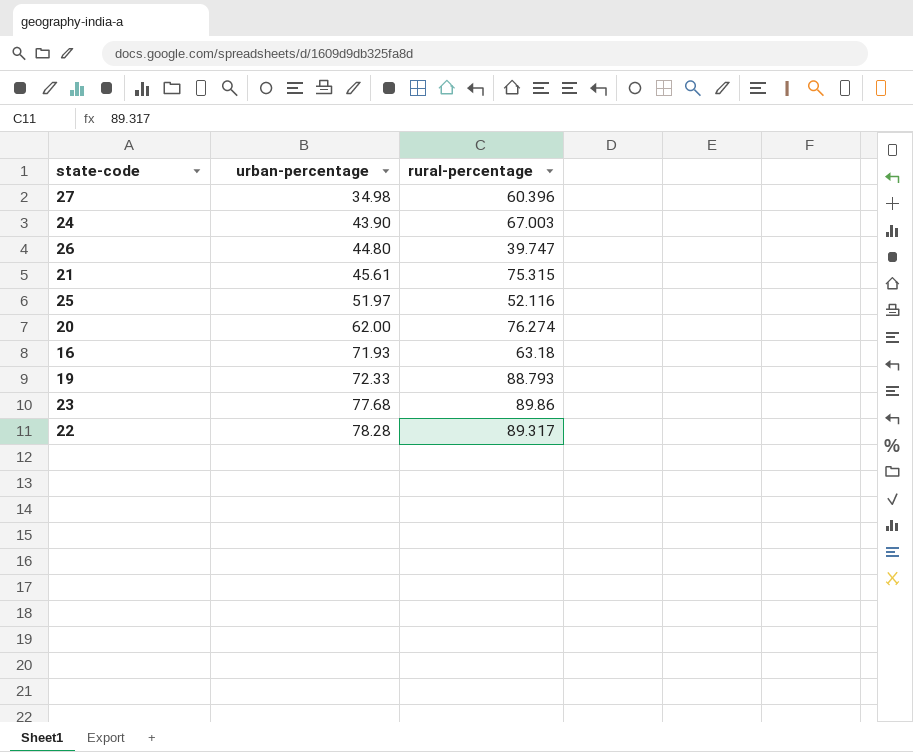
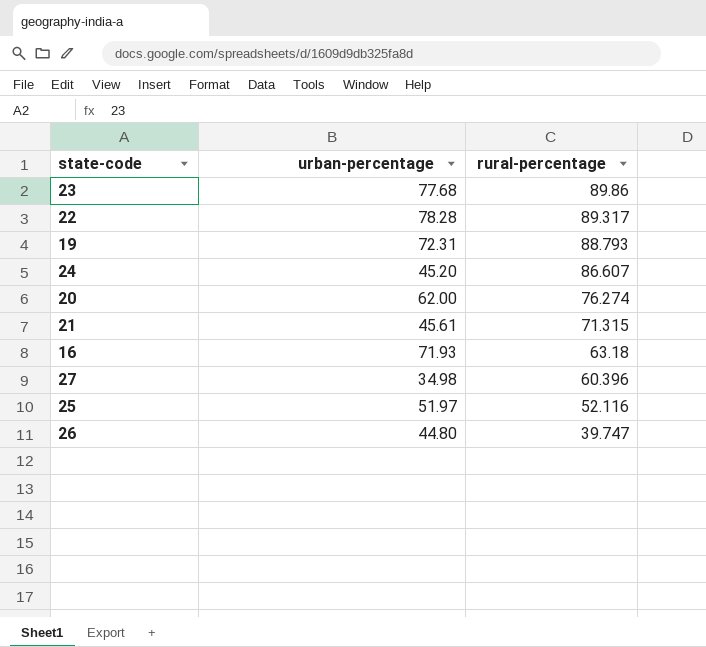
row order: urban-percentage ascending -> rural-percentage descending
19 | urban-percentage: 72.33 -> 72.31
24 | urban-percentage: 43.90 -> 45.20
24 | rural-percentage: 67.003 -> 86.607
21 | rural-percentage: 75.315 -> 71.315

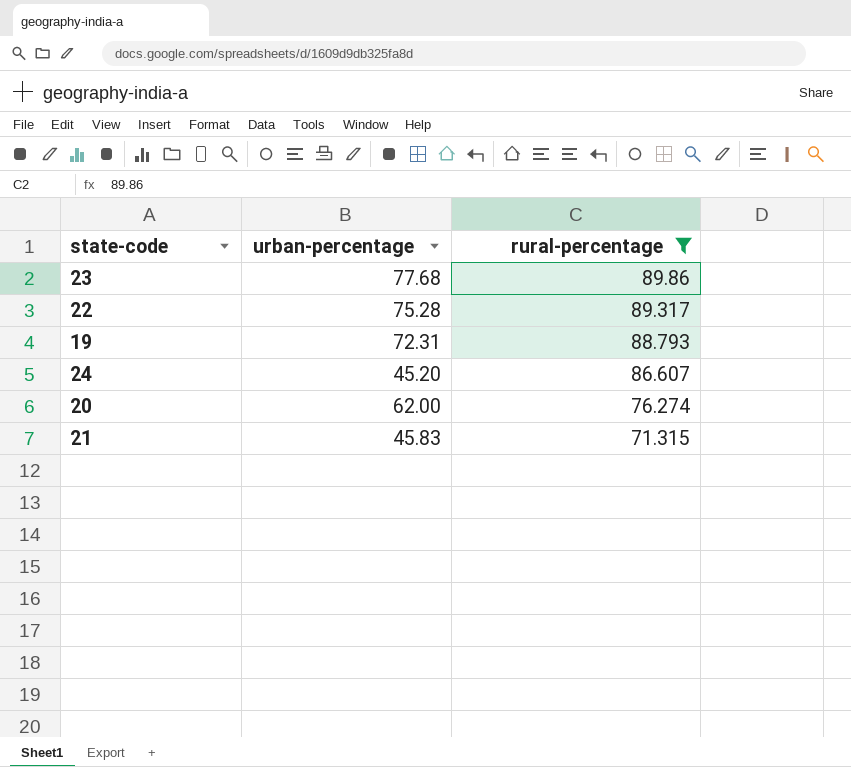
filter: none -> rural-percentage >= 71.315
22 | urban-percentage: 78.28 -> 75.28
21 | urban-percentage: 45.61 -> 45.83

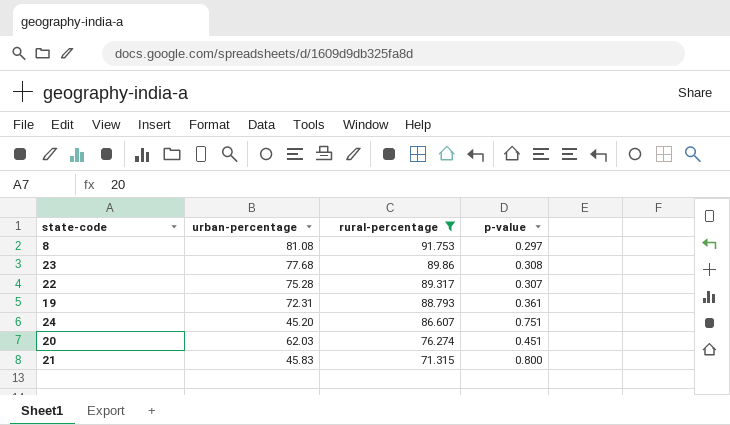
column p-value | position: none -> 4
row 8: none -> 81.08 | 91.753 | 0.297
20 | urban-percentage: 62.00 -> 62.03

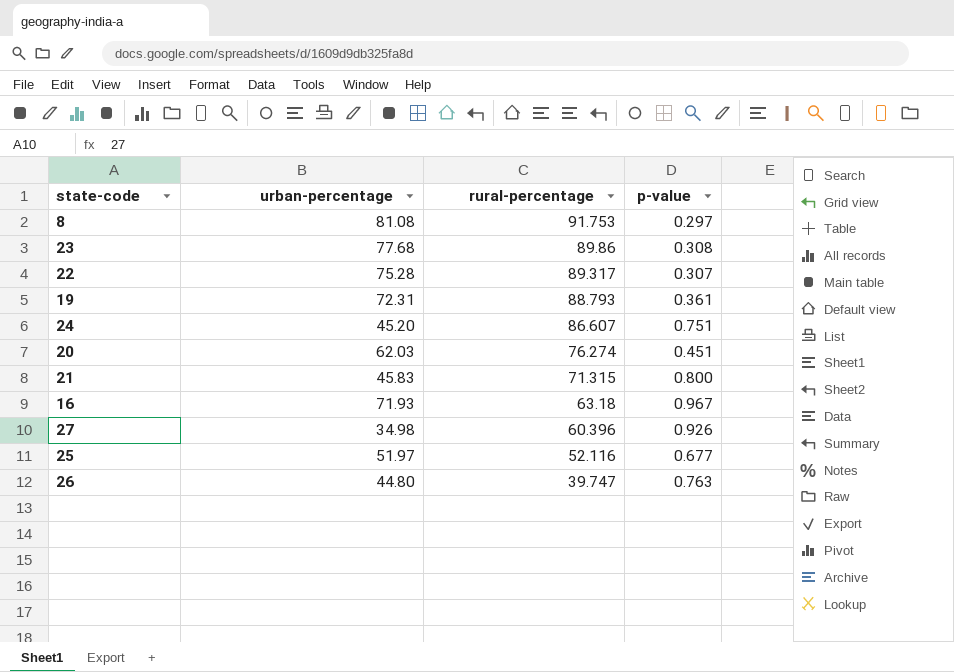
filter: rural-percentage >= 71.315 -> none

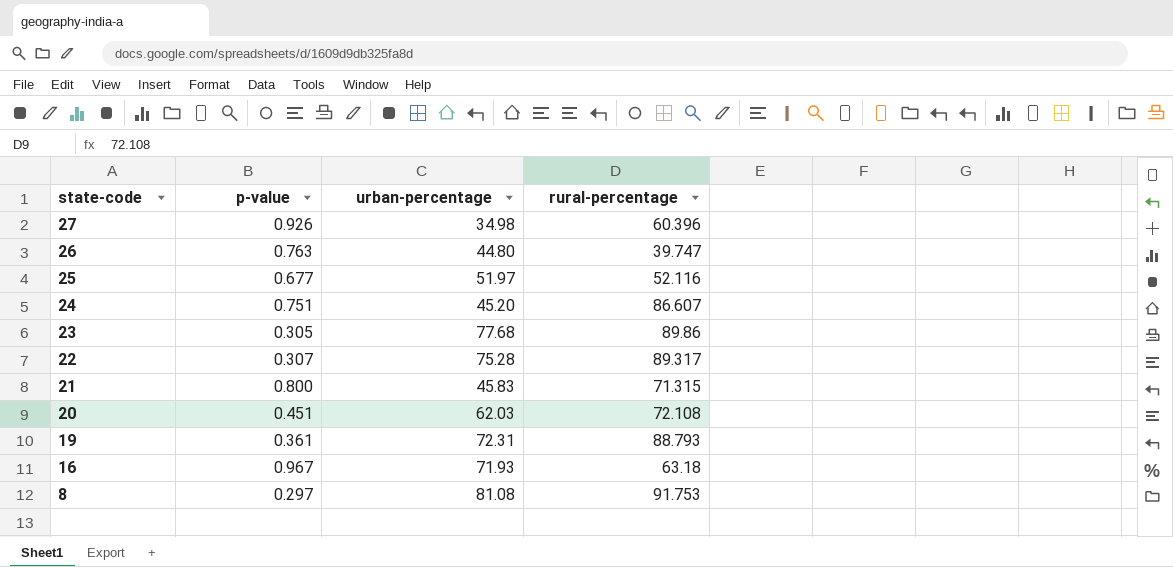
row order: rural-percentage descending -> state-code descending
column p-value | position: 4 -> 2
23 | p-value: 0.308 -> 0.305
20 | rural-percentage: 76.274 -> 72.108

